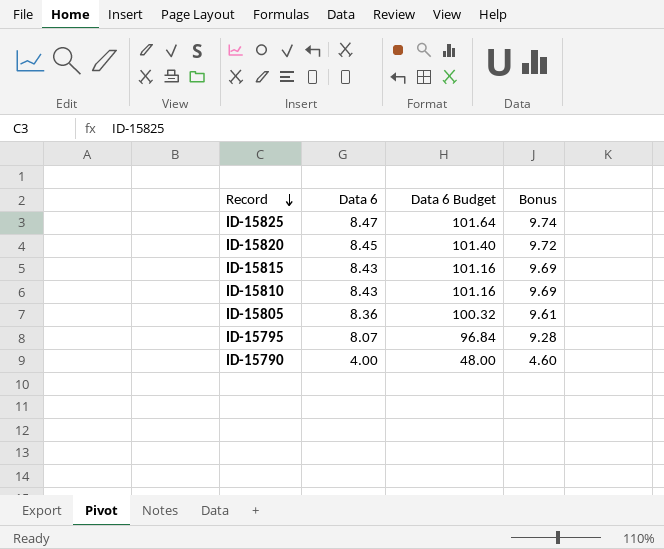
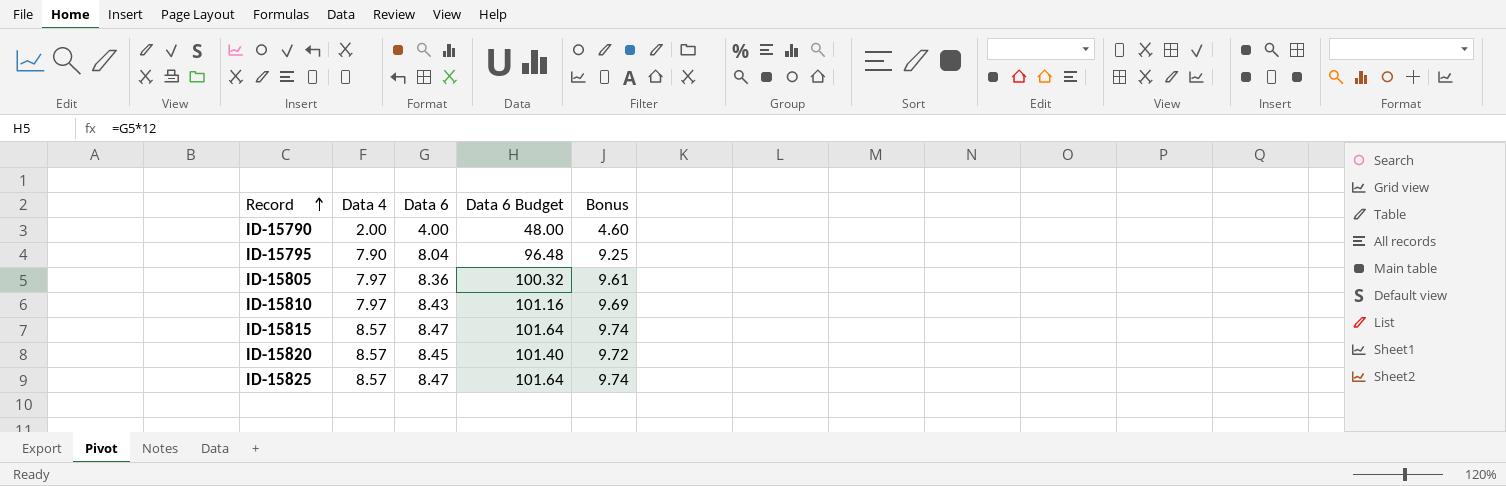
row order: Record descending -> Record ascending
column Data 4 | position: none -> 2
ID-15795 | Data 6: 8.07 -> 8.04
ID-15795 | Data 6 Budget: 96.84 -> 96.48
ID-15795 | Bonus: 9.28 -> 9.25
ID-15815 | Data 6: 8.43 -> 8.47
ID-15815 | Data 6 Budget: 101.16 -> 101.64
ID-15815 | Bonus: 9.69 -> 9.74

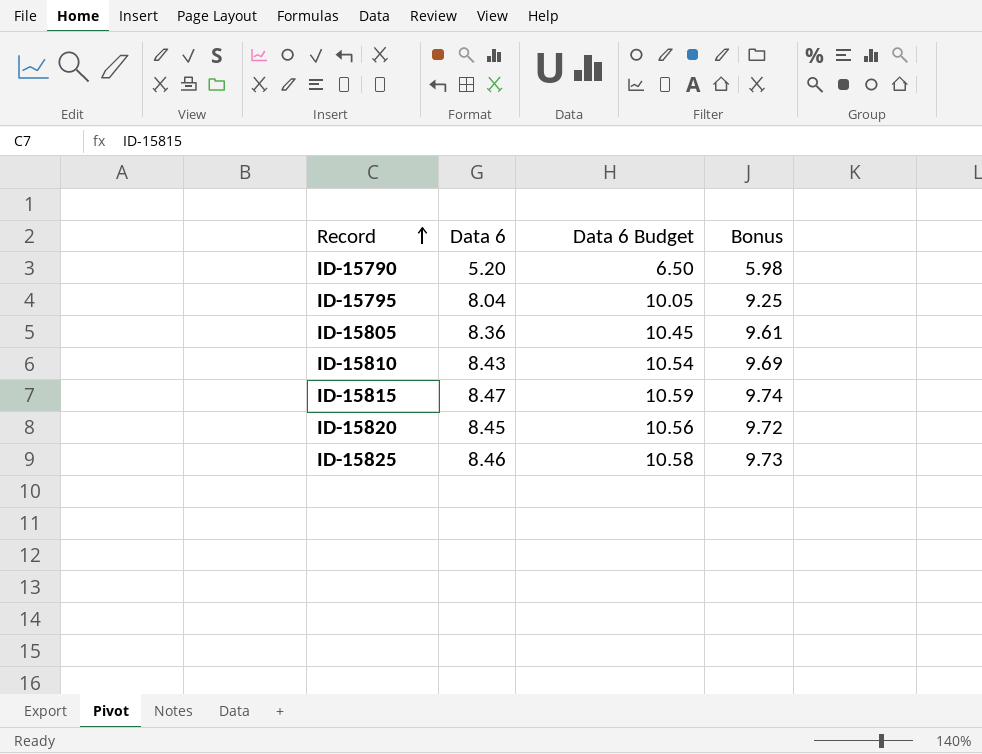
column Data 4 | position: 2 -> none
column Data 6 Budget | formula: [Data 6] * 12 -> [Data 6] * 1.25
ID-15790 | Data 6: 4.00 -> 5.20
ID-15790 | Bonus: 4.60 -> 5.98
ID-15825 | Data 6: 8.47 -> 8.46
ID-15825 | Bonus: 9.74 -> 9.73

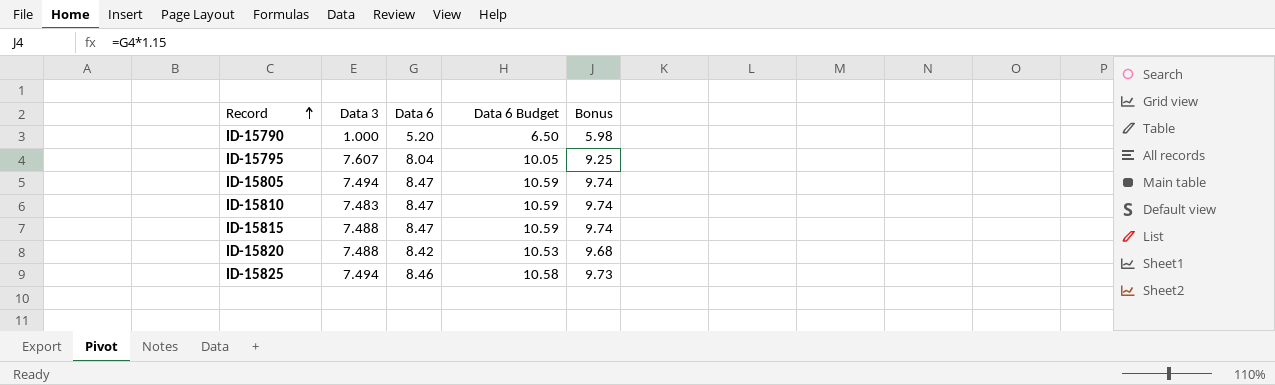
column Data 3 | position: none -> 2
ID-15805 | Data 6: 8.36 -> 8.47
ID-15805 | Data 6 Budget: 10.45 -> 10.59
ID-15805 | Bonus: 9.61 -> 9.74
ID-15810 | Data 6: 8.43 -> 8.47
ID-15810 | Data 6 Budget: 10.54 -> 10.59
ID-15810 | Bonus: 9.69 -> 9.74
ID-15820 | Data 6: 8.45 -> 8.42
ID-15820 | Data 6 Budget: 10.56 -> 10.53
ID-15820 | Bonus: 9.72 -> 9.68

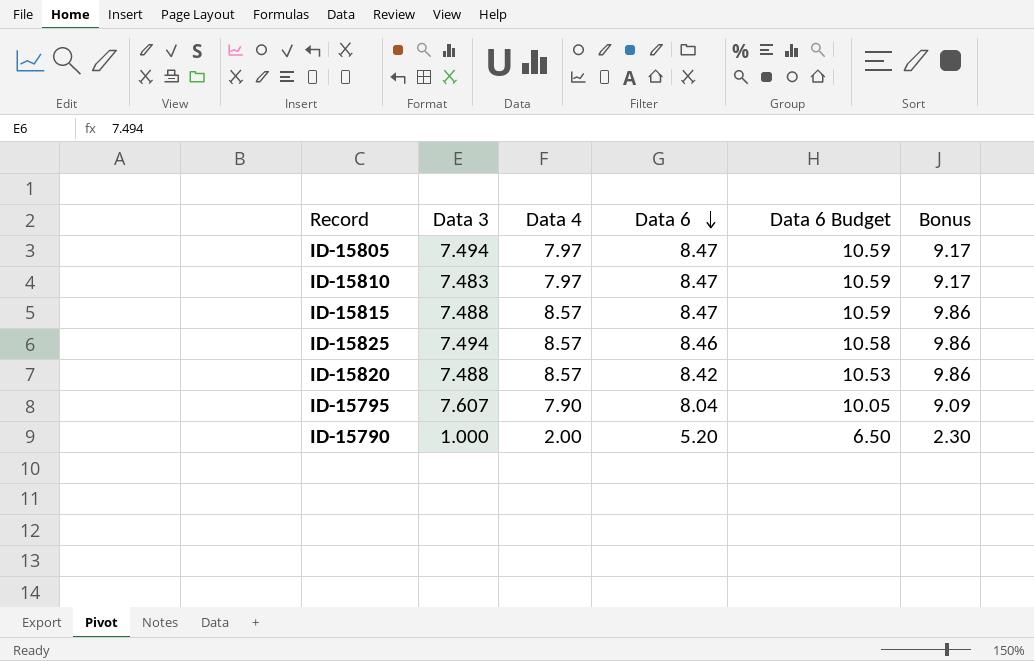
row order: Record ascending -> Data 6 descending
column Data 4 | position: none -> 3
column Bonus | formula: [Data 6] * 1.15 -> [Data 4] * 1.15

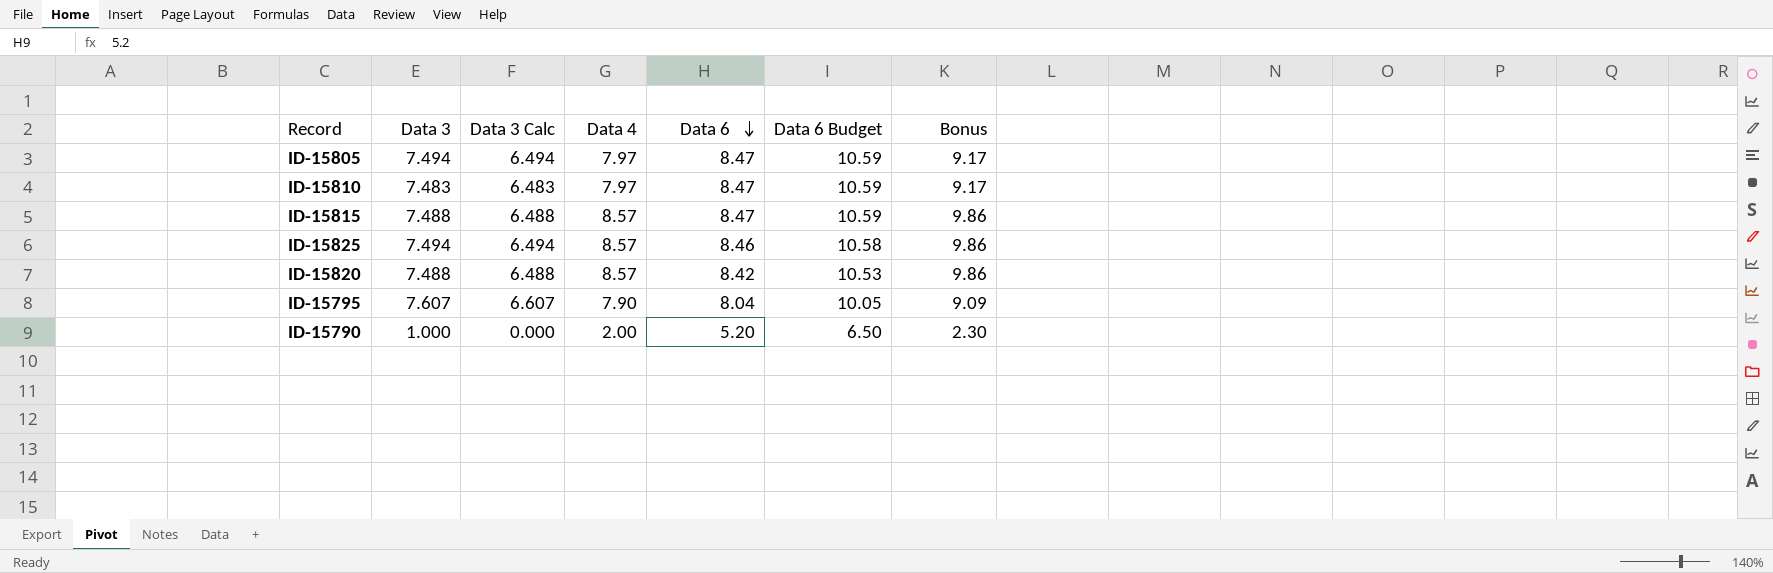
column Data 3 Calc | formula: none -> [Data 3] - 1

